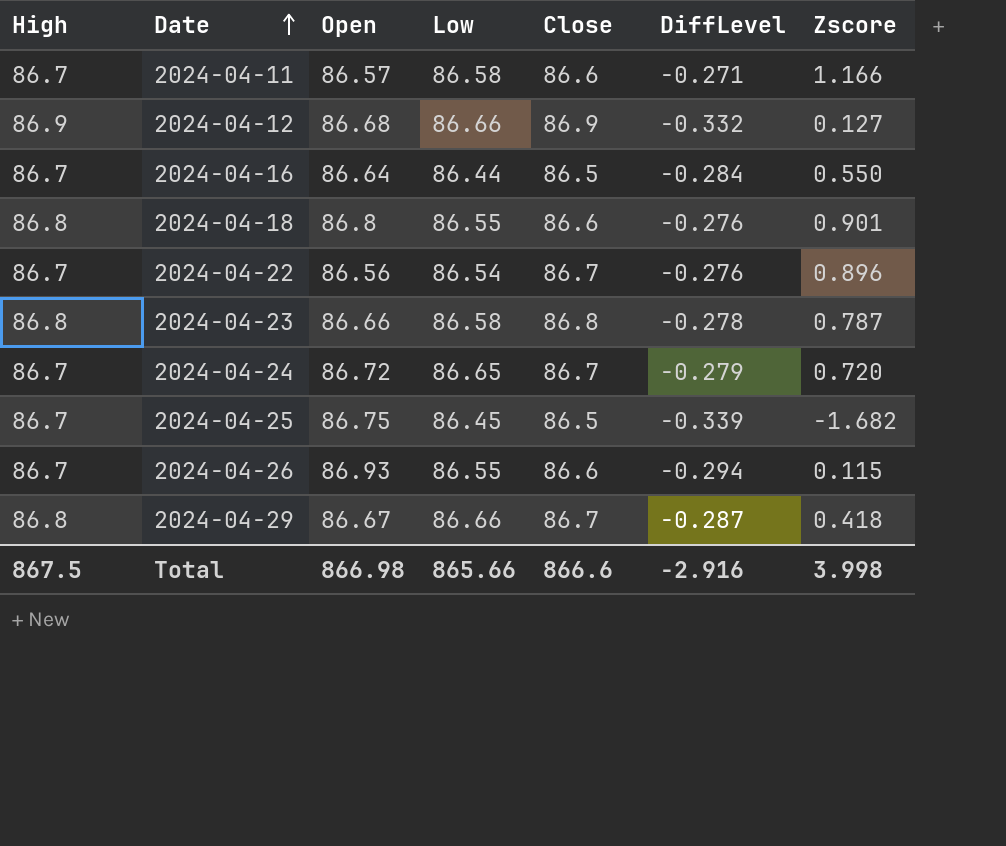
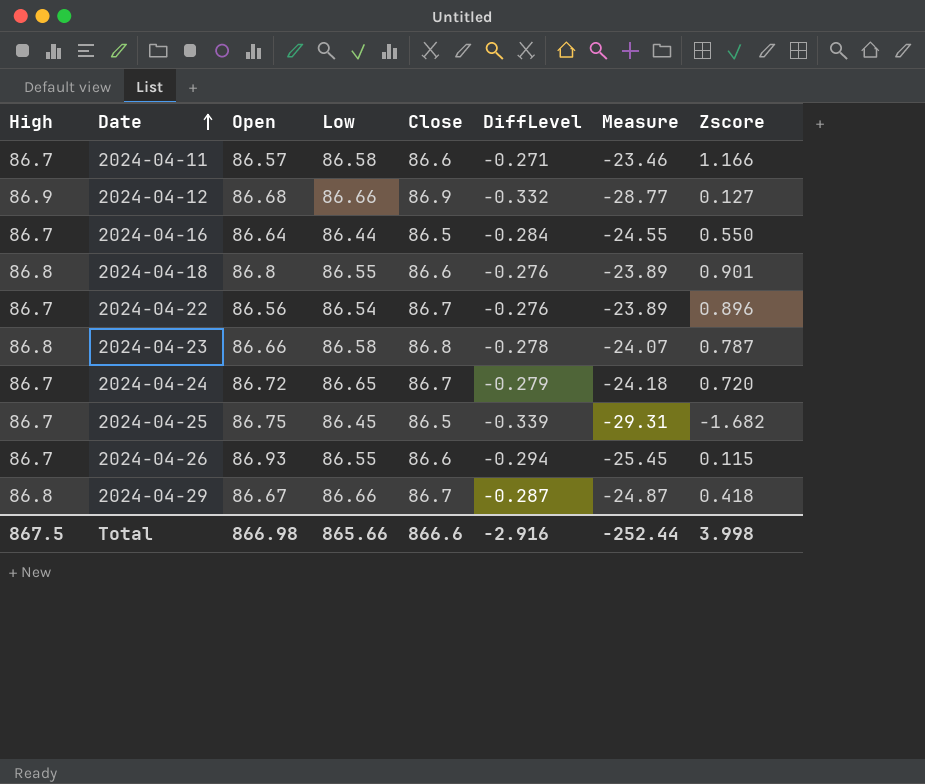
column Measure | formula: none -> [Low] * [DiffLevel]

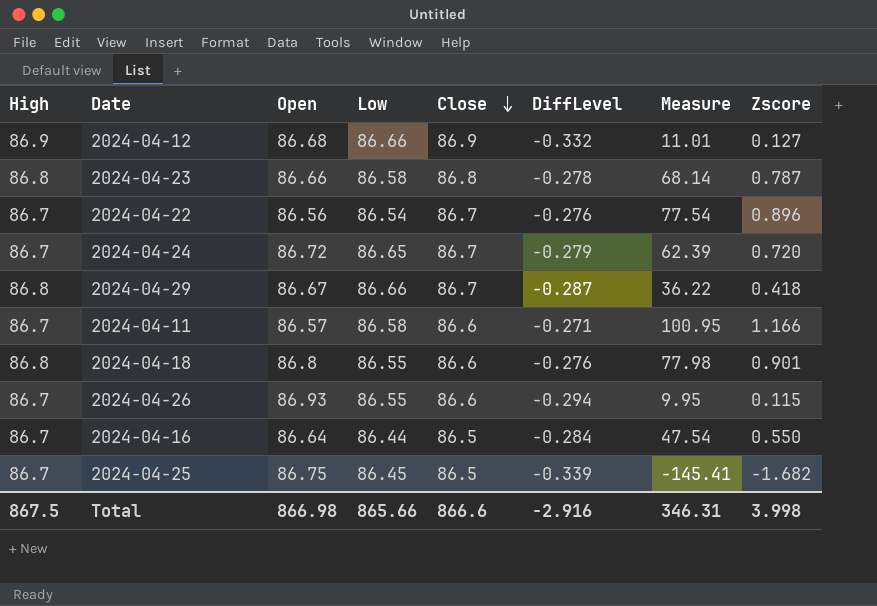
row order: Date ascending -> Close descending
column Measure | formula: [Low] * [DiffLevel] -> [Low] * [Zscore]
Total | Measure: -252.44 -> 346.31

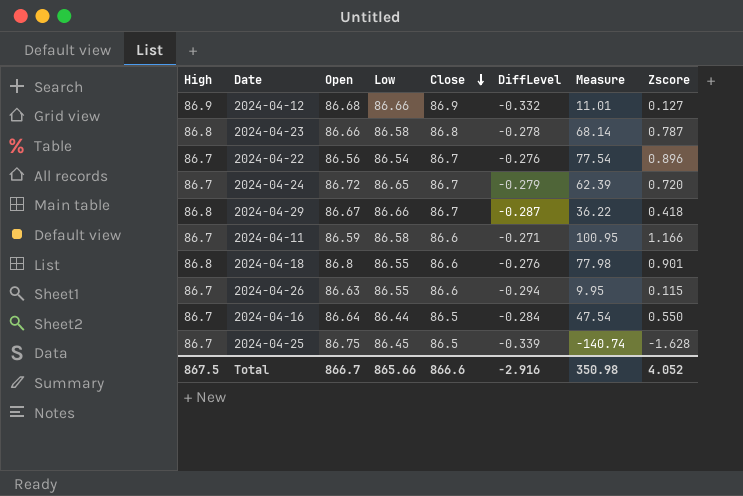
2024-04-11 | Open: 86.57 -> 86.59
2024-04-26 | Open: 86.93 -> 86.63
2024-04-25 | Measure: -145.41 -> -140.74
2024-04-25 | Zscore: -1.682 -> -1.628
Total | Open: 866.98 -> 866.7
Total | Measure: 346.31 -> 350.98
Total | Zscore: 3.998 -> 4.052

